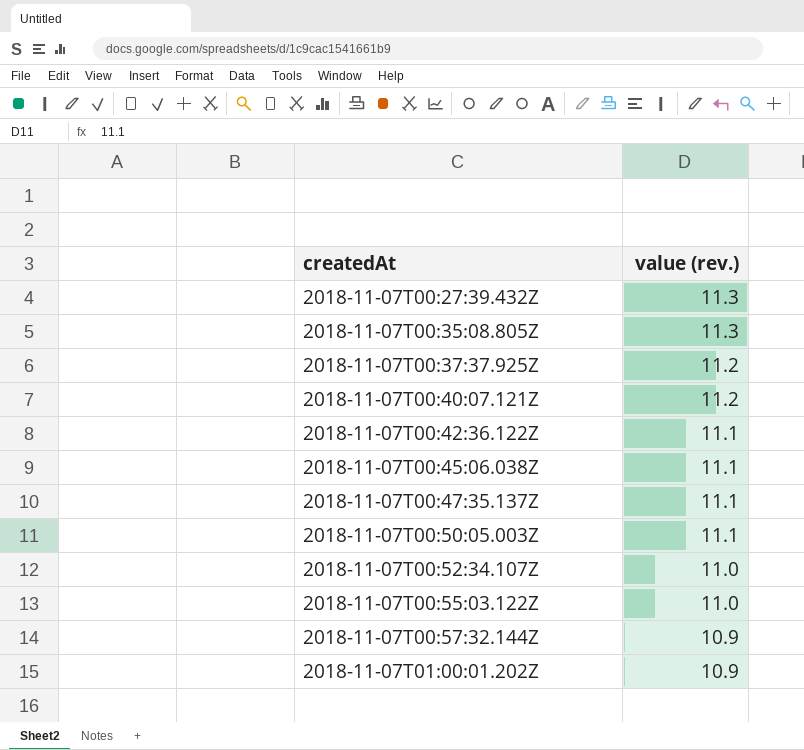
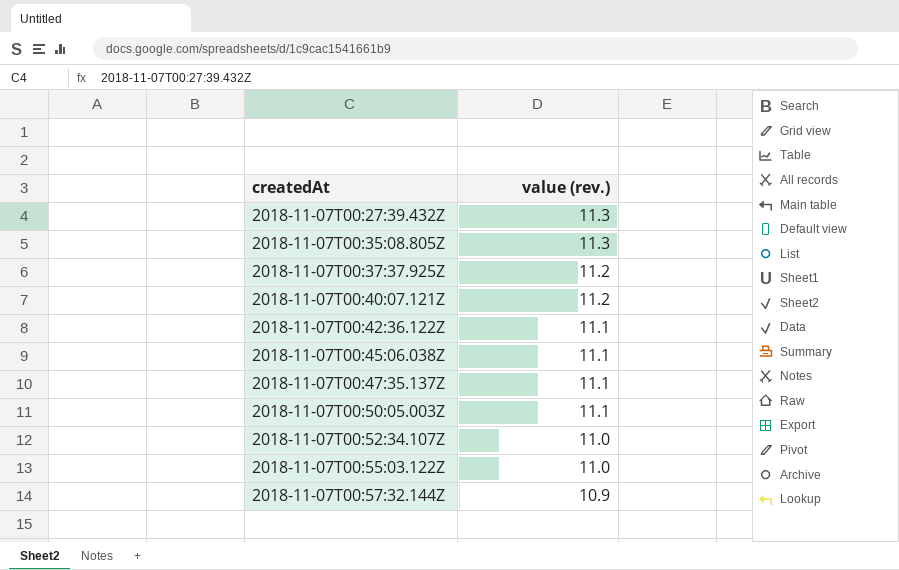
row 2018-11-07T01:00:01.202Z: 10.9 -> none

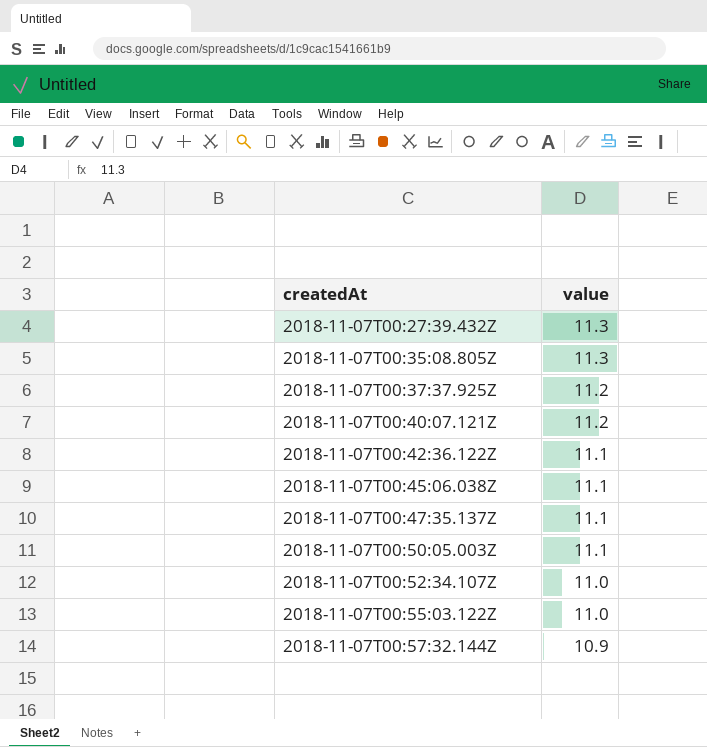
column name: value (rev.) -> value

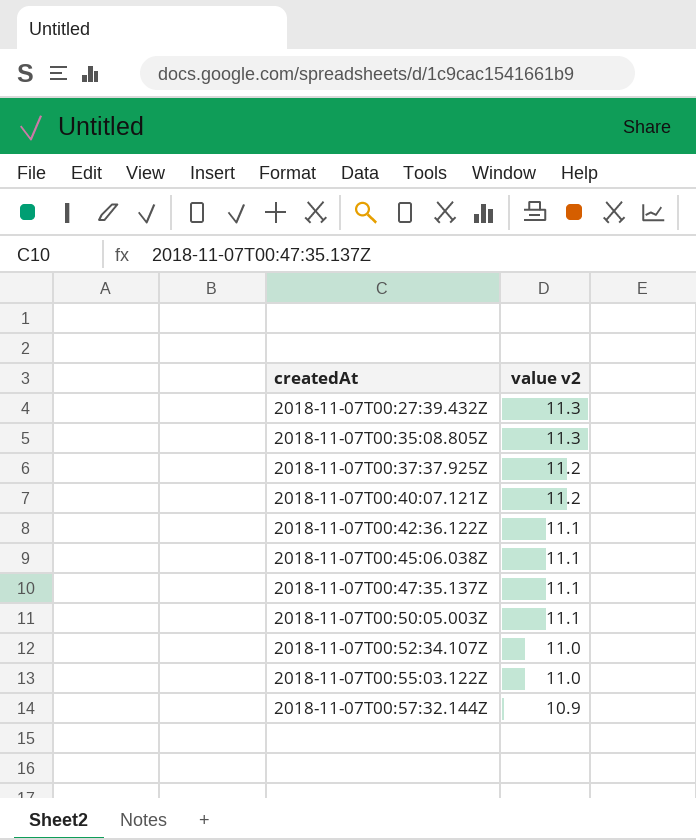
column name: value -> value v2

